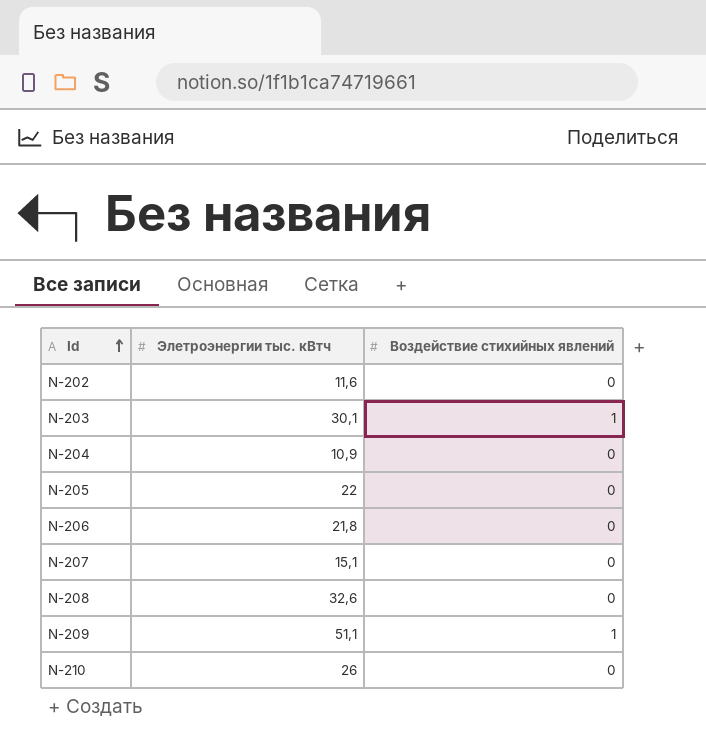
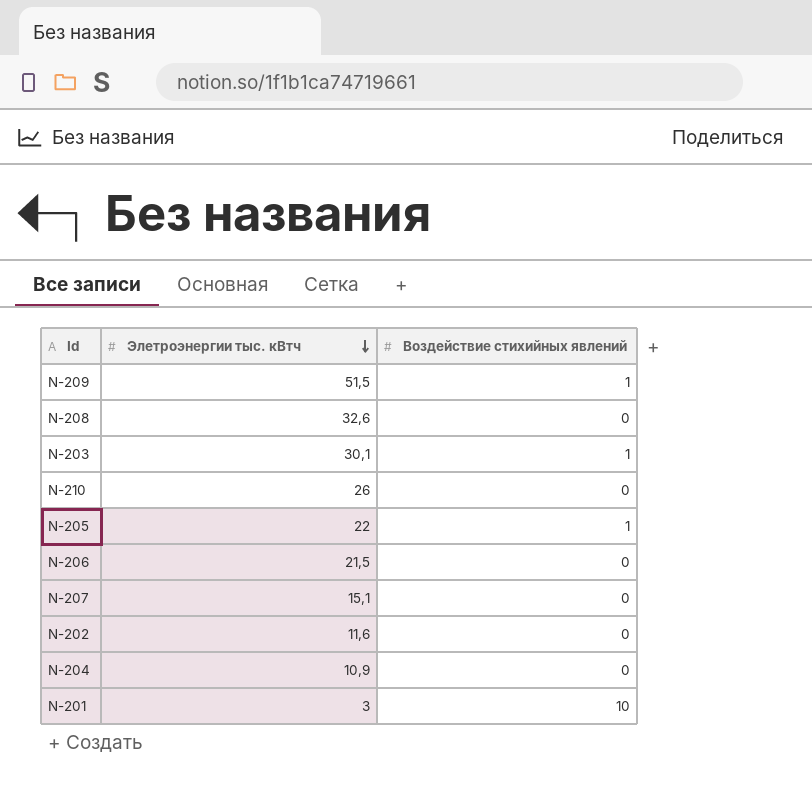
row order: Id ascending -> Элетроэнергии тыс. кВтч descending
N-209 | Элетроэнергии тыс. кВтч: 51,1 -> 51,5
N-205 | Воздействие стихийных явлений: 0 -> 1
N-206 | Элетроэнергии тыс. кВтч: 21,8 -> 21,5
row N-201: none -> 3 | 10

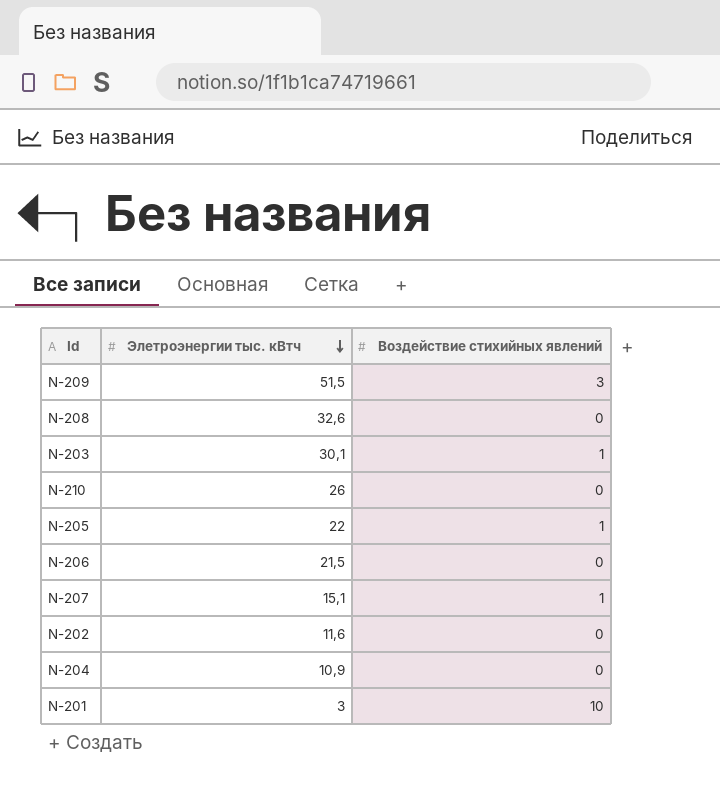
N-209 | Воздействие стихийных явлений: 1 -> 3
N-207 | Воздействие стихийных явлений: 0 -> 1

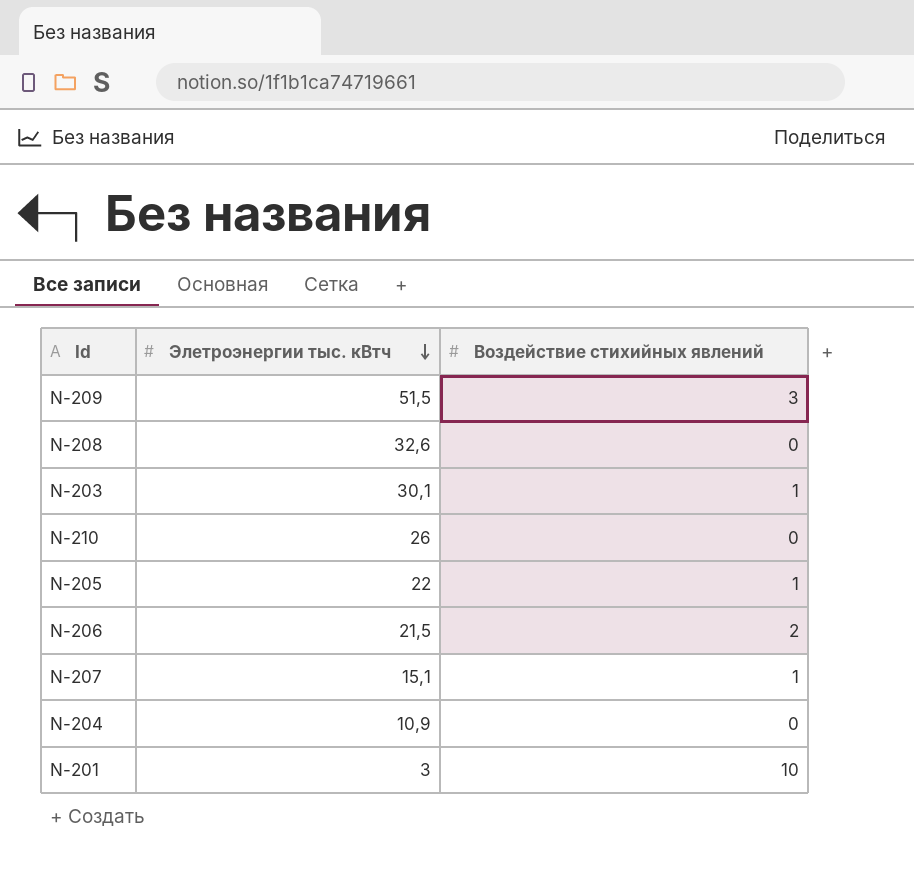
row N-202: 11,6 | 0 -> none
N-206 | Воздействие стихийных явлений: 0 -> 2

